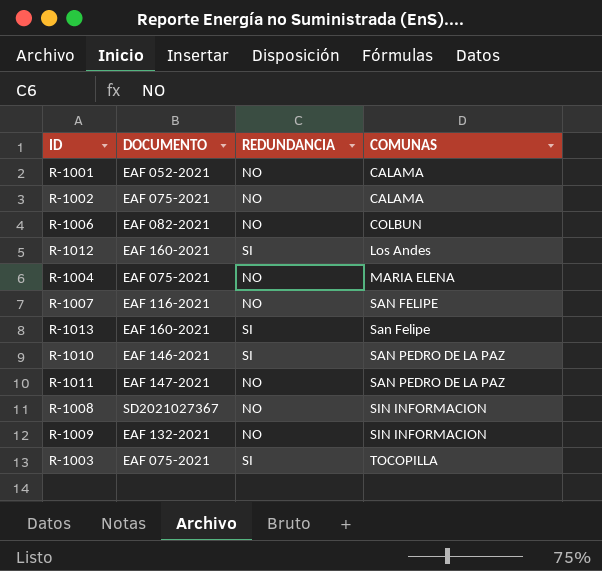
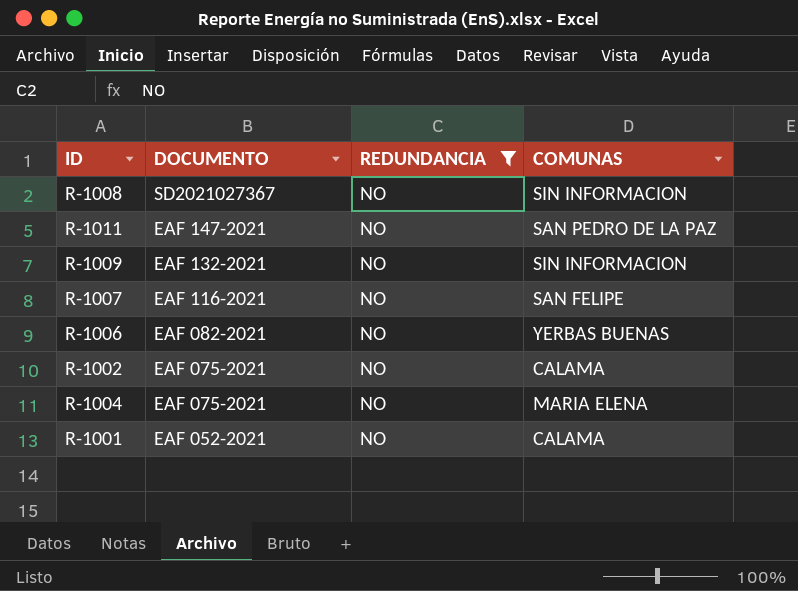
filter: none -> REDUNDANCIA = NO
row order: COMUNAS ascending -> DOCUMENTO descending
R-1006 | COMUNAS: COLBUN -> YERBAS BUENAS

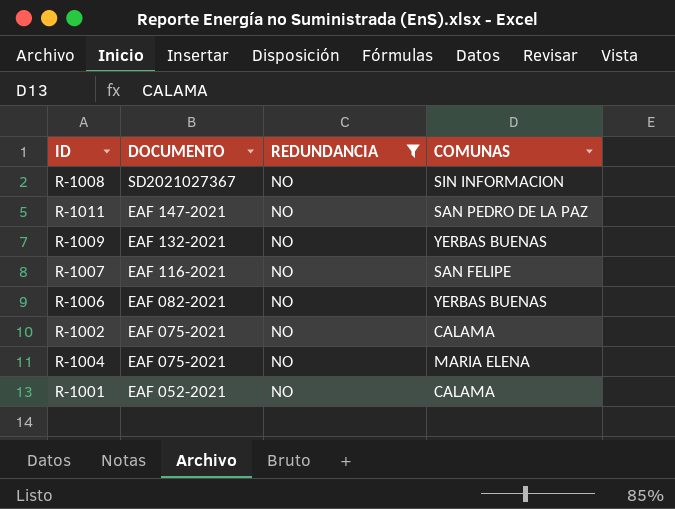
R-1009 | COMUNAS: SIN INFORMACION -> YERBAS BUENAS

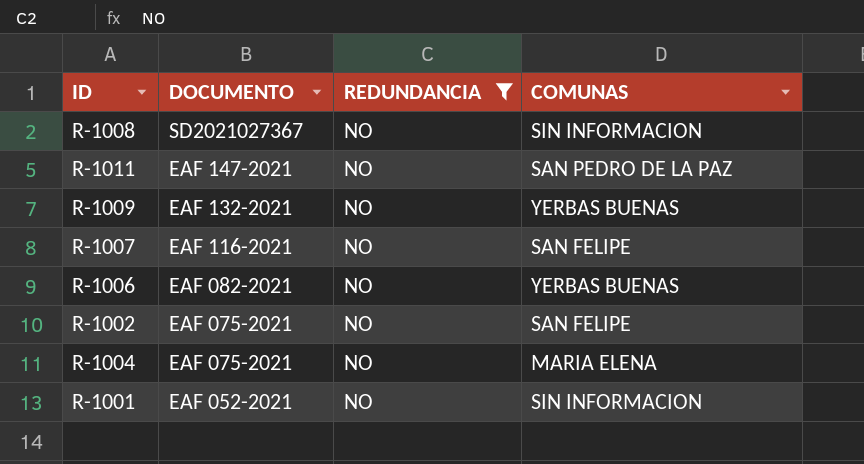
R-1002 | COMUNAS: CALAMA -> SAN FELIPE
R-1001 | COMUNAS: CALAMA -> SIN INFORMACION

